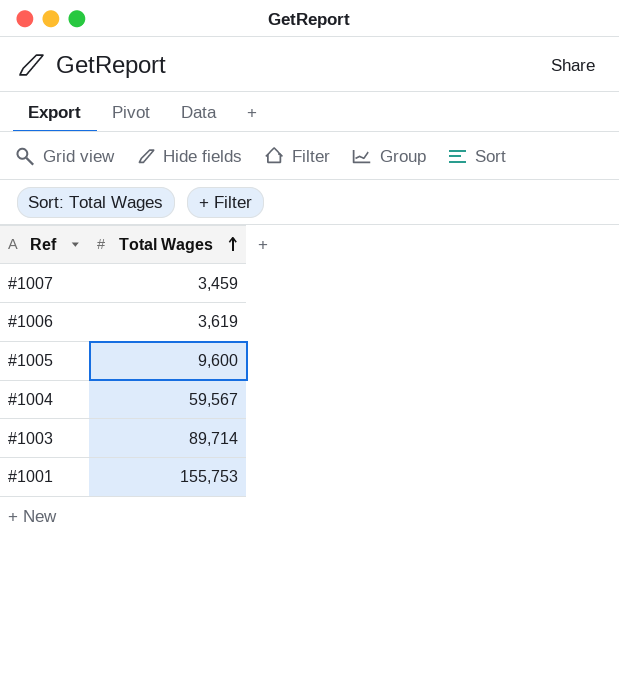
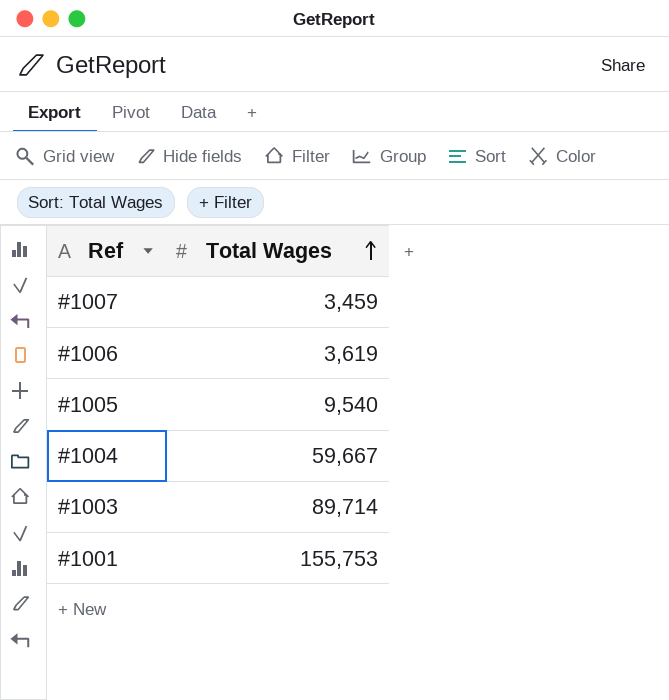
#1005 | Total Wages: 9,600 -> 9,540
#1004 | Total Wages: 59,567 -> 59,667

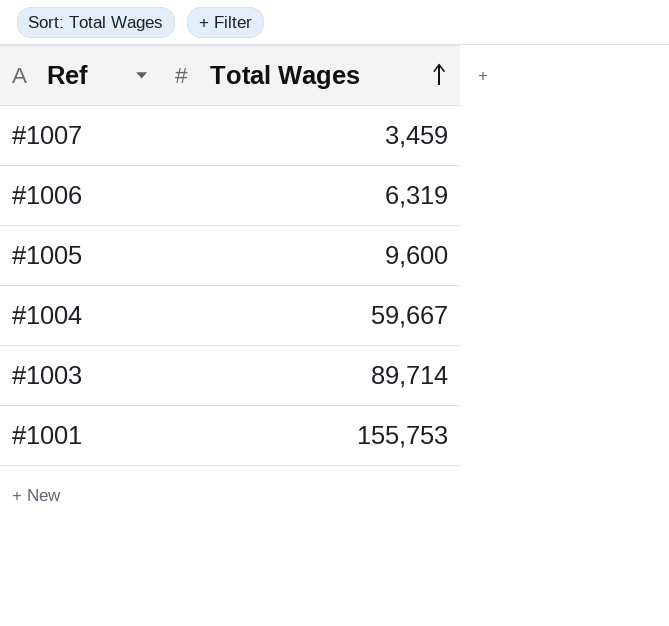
#1006 | Total Wages: 3,619 -> 6,319
#1005 | Total Wages: 9,540 -> 9,600

